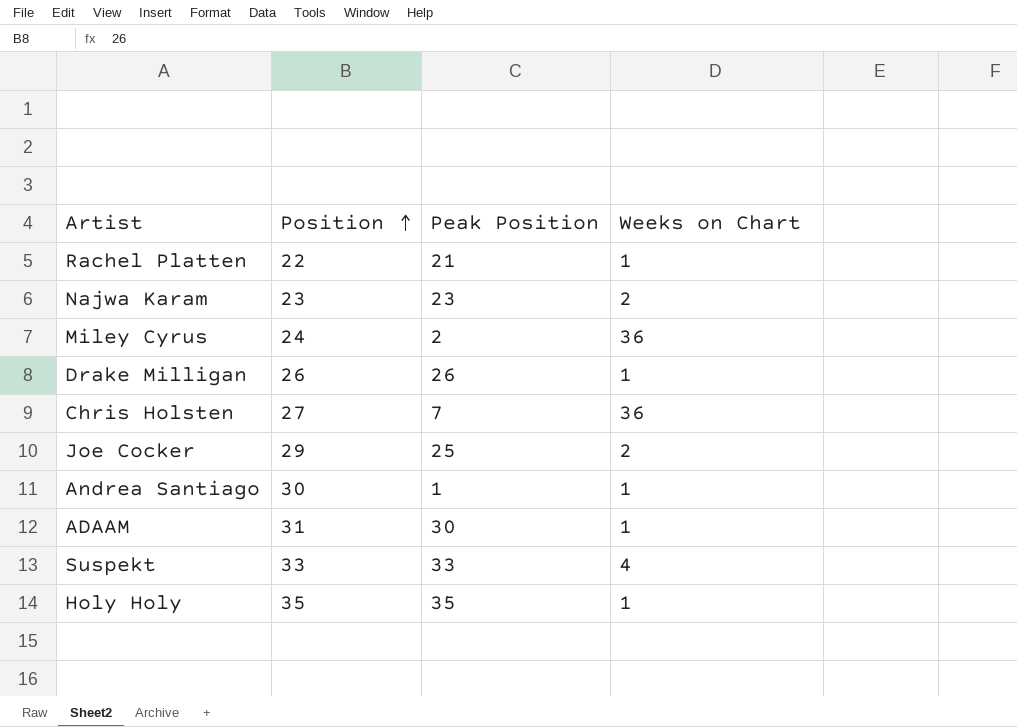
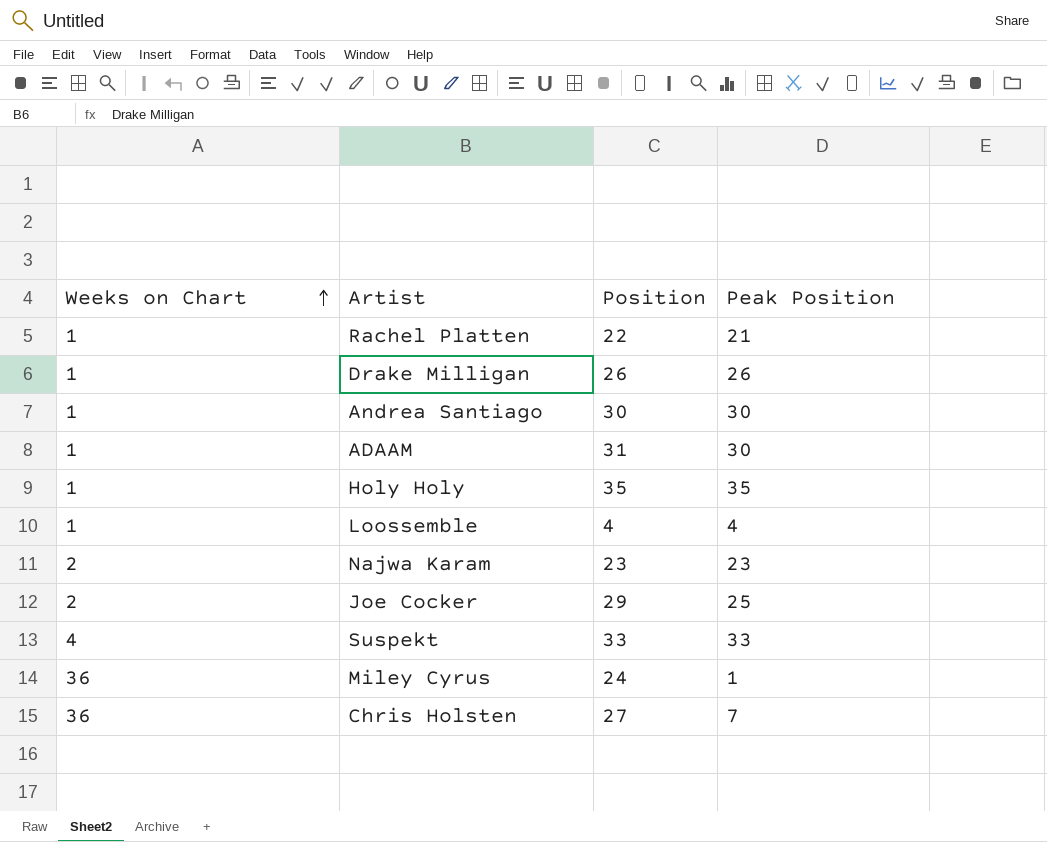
row order: Position ascending -> Weeks on Chart ascending
column Weeks on Chart | position: 4 -> 1
Andrea Santiago | Peak Position: 1 -> 30
row Loossemble: none -> 1 | 4 | 4
Miley Cyrus | Peak Position: 2 -> 1

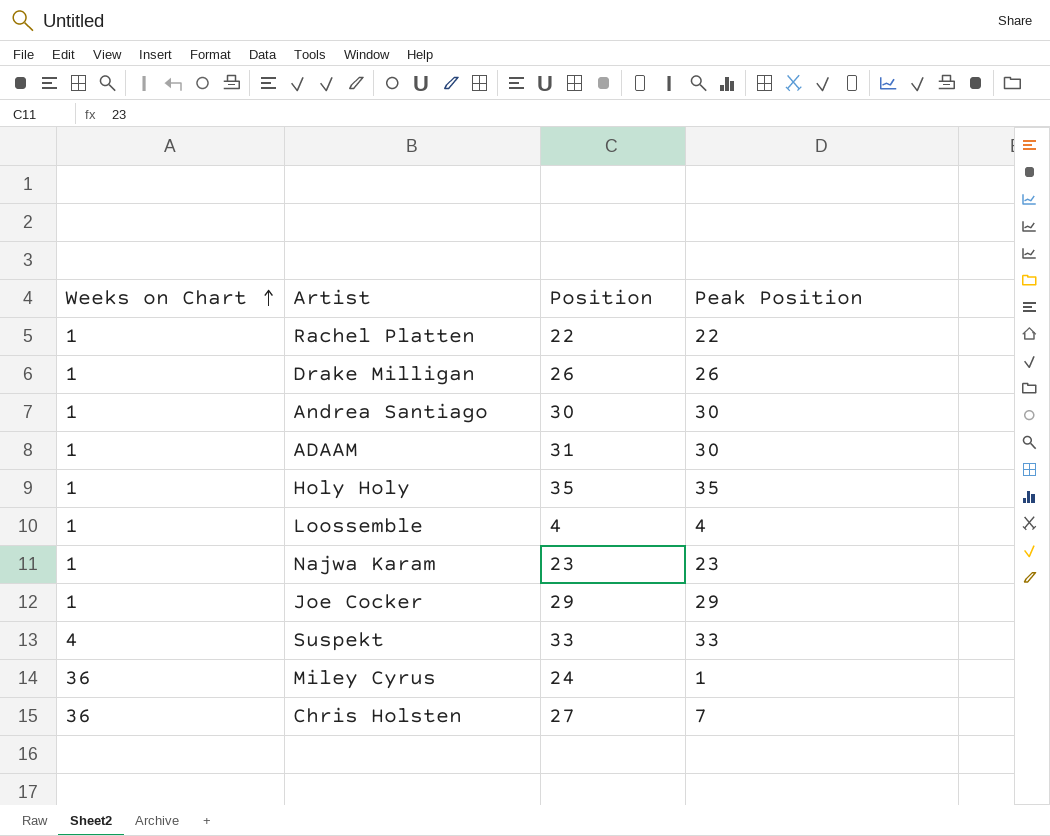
Rachel Platten | Peak Position: 21 -> 22
Najwa Karam | Weeks on Chart: 2 -> 1
Joe Cocker | Weeks on Chart: 2 -> 1
Joe Cocker | Peak Position: 25 -> 29

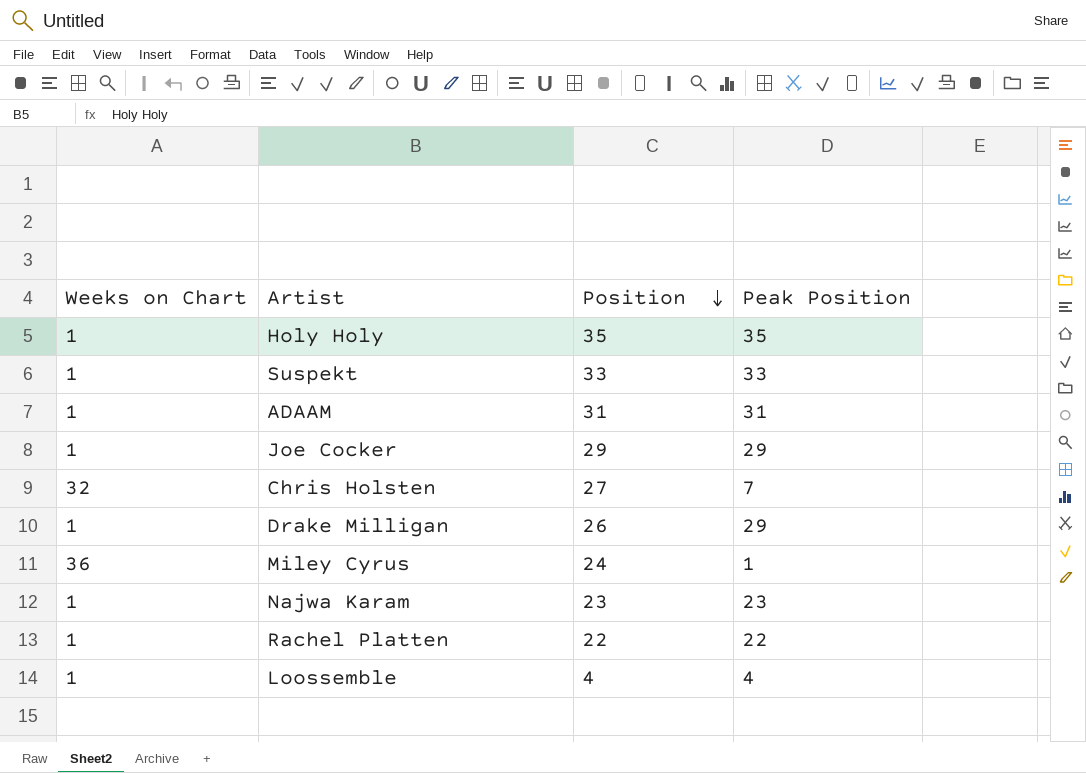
row order: Weeks on Chart ascending -> Position descending
row Andrea Santiago: 1 | 30 | 30 -> none
Suspekt | Weeks on Chart: 4 -> 1
ADAAM | Peak Position: 30 -> 31
Chris Holsten | Weeks on Chart: 36 -> 32
Drake Milligan | Peak Position: 26 -> 29

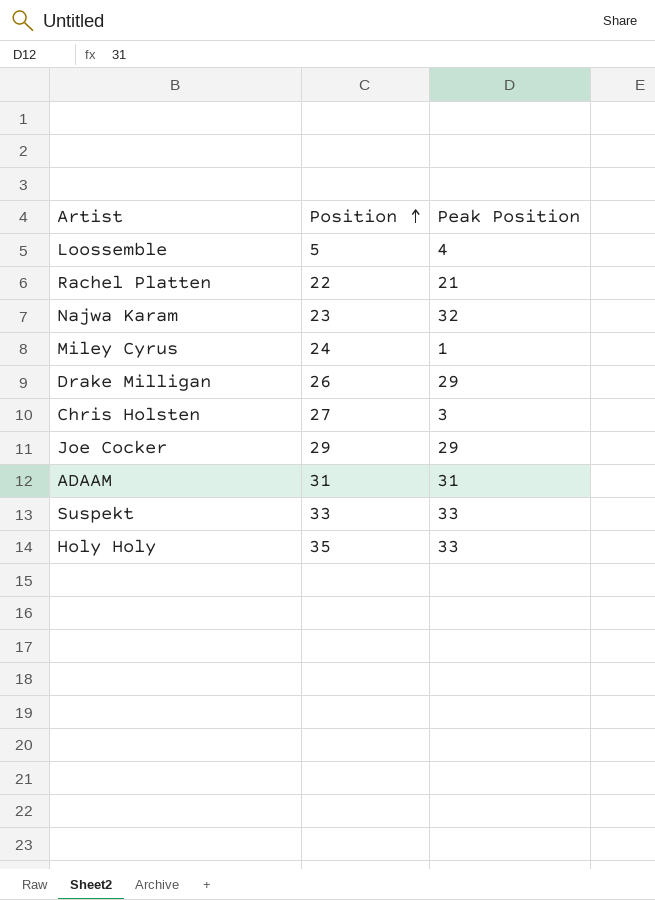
row order: Position descending -> Position ascending
column Weeks on Chart | position: 1 -> none
Loossemble | Position: 4 -> 5
Rachel Platten | Peak Position: 22 -> 21
Najwa Karam | Peak Position: 23 -> 32
Chris Holsten | Peak Position: 7 -> 3
Holy Holy | Peak Position: 35 -> 33

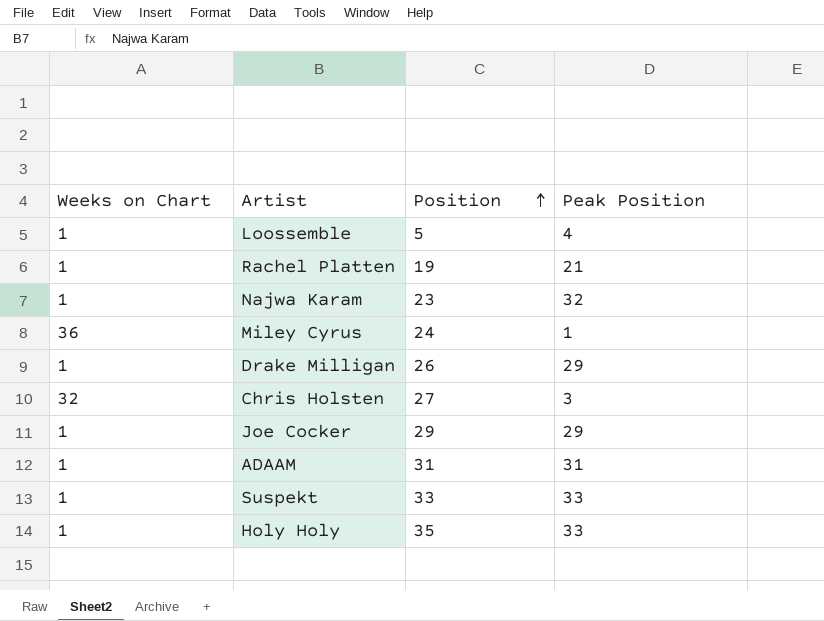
column Weeks on Chart | position: none -> 1
Rachel Platten | Position: 22 -> 19

